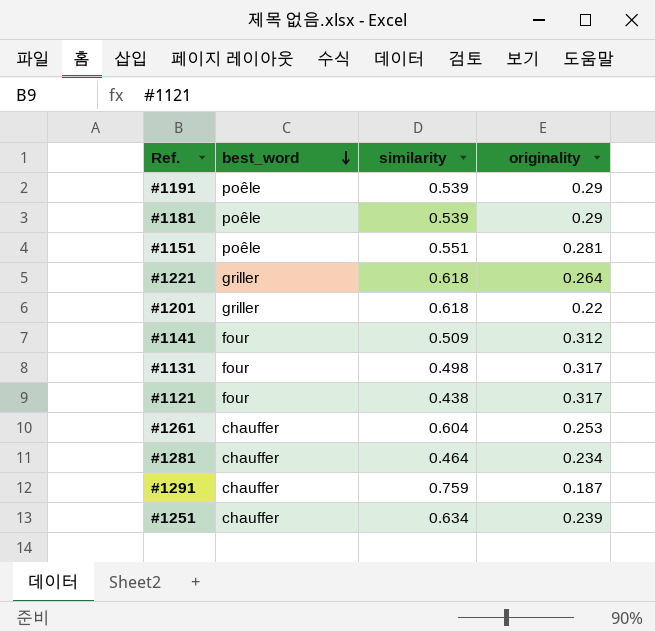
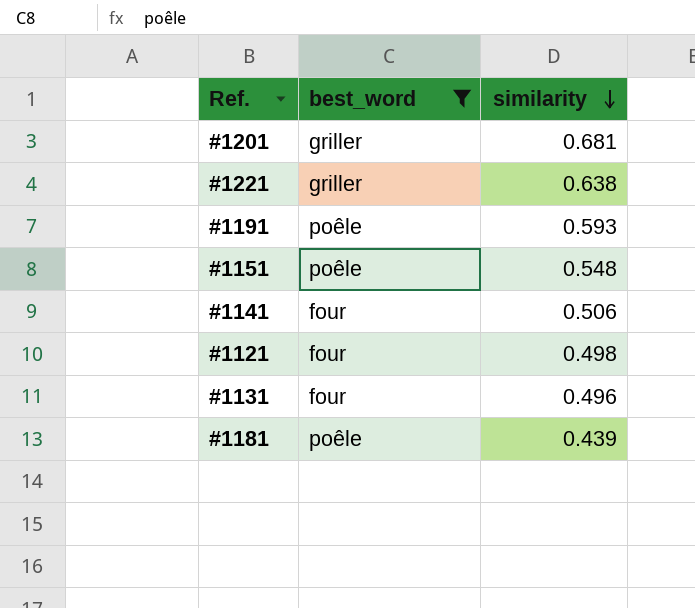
filter: none -> best_word != chauffer
row order: best_word descending -> similarity descending
column originality | position: 4 -> none
#1201 | similarity: 0.618 -> 0.681
#1221 | similarity: 0.618 -> 0.638
#1191 | similarity: 0.539 -> 0.593
#1151 | similarity: 0.551 -> 0.548
#1141 | similarity: 0.509 -> 0.506
#1121 | similarity: 0.438 -> 0.498
#1131 | similarity: 0.498 -> 0.496
#1181 | similarity: 0.539 -> 0.439

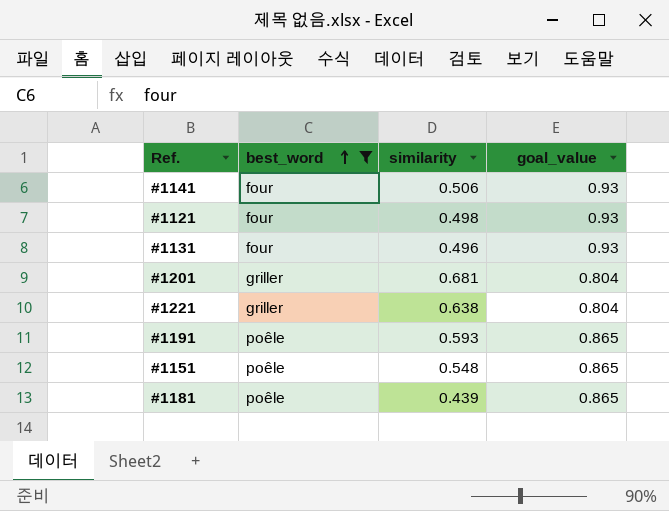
row order: similarity descending -> best_word ascending
column goal_value | position: none -> 4

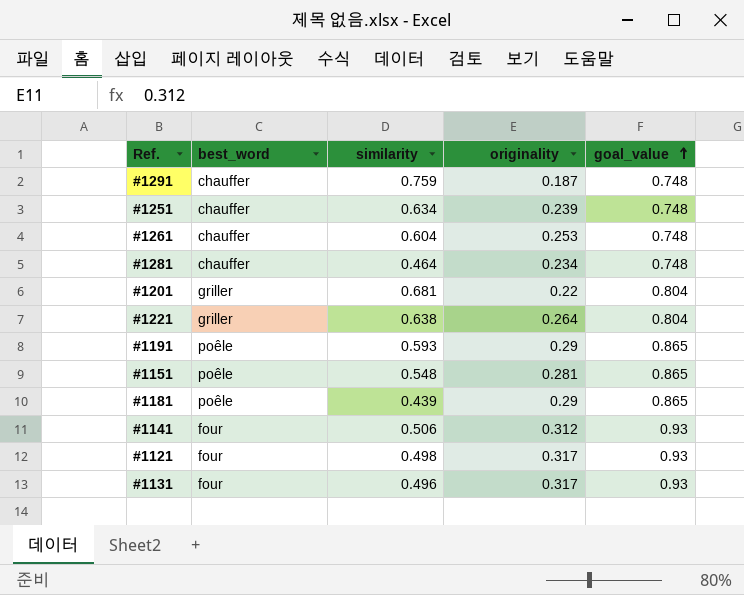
filter: best_word != chauffer -> none
row order: best_word ascending -> goal_value ascending
column originality | position: none -> 4

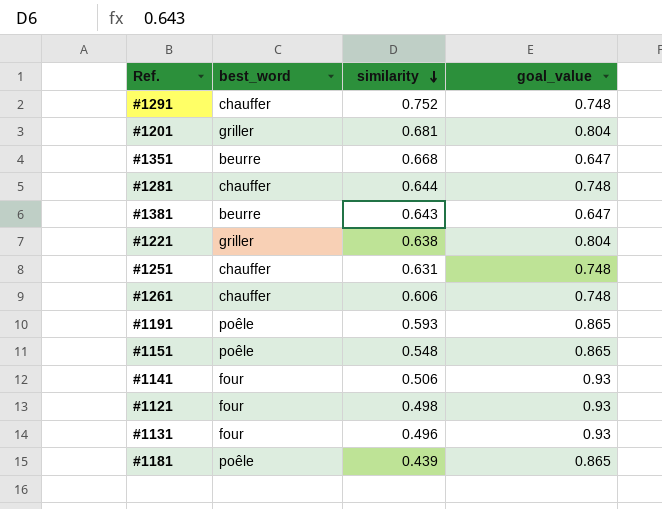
row order: goal_value ascending -> similarity descending
column originality | position: 4 -> none
#1291 | similarity: 0.759 -> 0.752
row #1351: none -> beurre | 0.668 | 0.647
#1281 | similarity: 0.464 -> 0.644
row #1381: none -> beurre | 0.643 | 0.647
#1251 | similarity: 0.634 -> 0.631
#1261 | similarity: 0.604 -> 0.606

